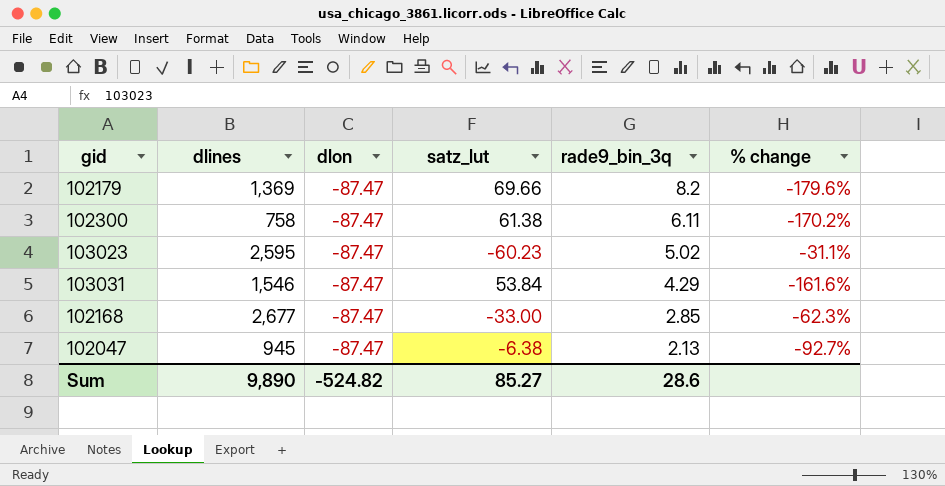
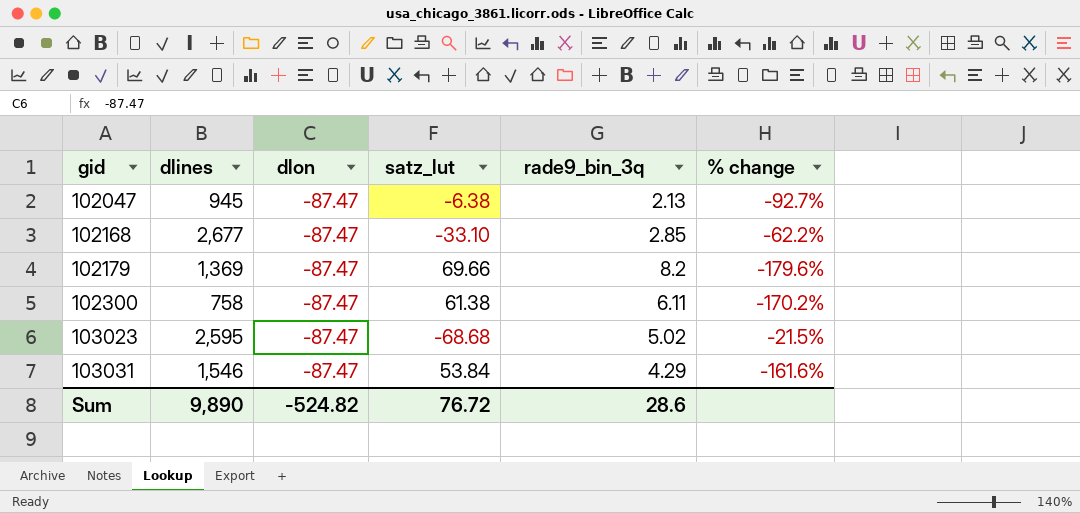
row order: rade9_bin_3q descending -> gid ascending
102168 | satz_lut: -33.00 -> -33.10
102168 | % change: -62.3% -> -62.2%
103023 | satz_lut: -60.23 -> -68.68
103023 | % change: -31.1% -> -21.5%
Sum | satz_lut: 85.27 -> 76.72

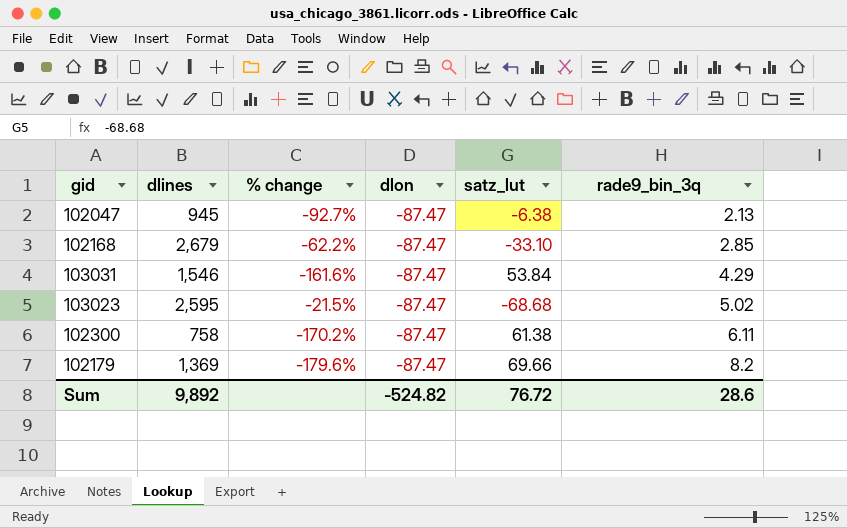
row order: gid ascending -> rade9_bin_3q ascending
column % change | position: 6 -> 3
102168 | dlines: 2,677 -> 2,679
Sum | dlines: 9,890 -> 9,892

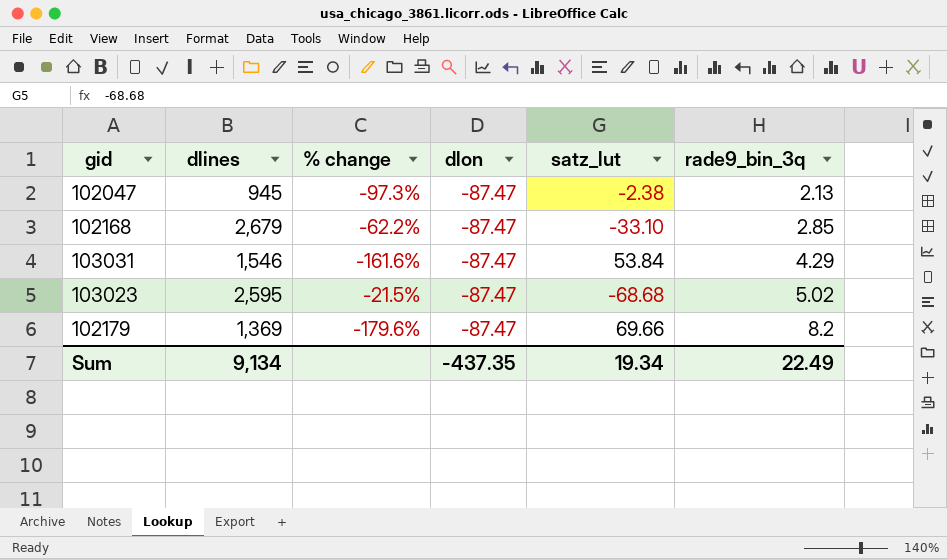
row 102300: 758 | -170.2% | -87.47 | 61.38 | 6.11 -> none
102047 | % change: -92.7% -> -97.3%
102047 | satz_lut: -6.38 -> -2.38
Sum | dlines: 9,892 -> 9,134
Sum | dlon: -524.82 -> -437.35
Sum | satz_lut: 76.72 -> 19.34
Sum | rade9_bin_3q: 28.6 -> 22.49

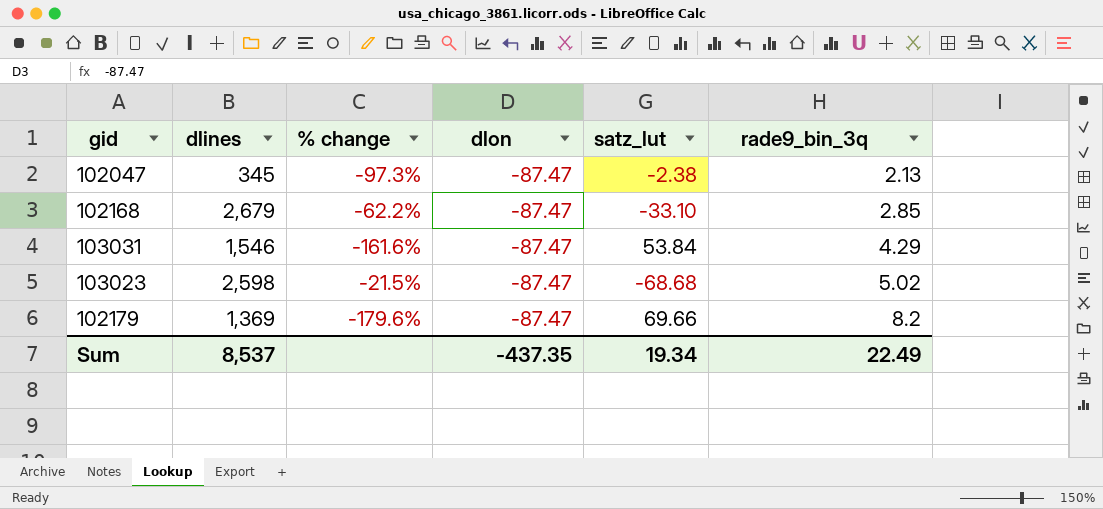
102047 | dlines: 945 -> 345
103023 | dlines: 2,595 -> 2,598
Sum | dlines: 9,134 -> 8,537

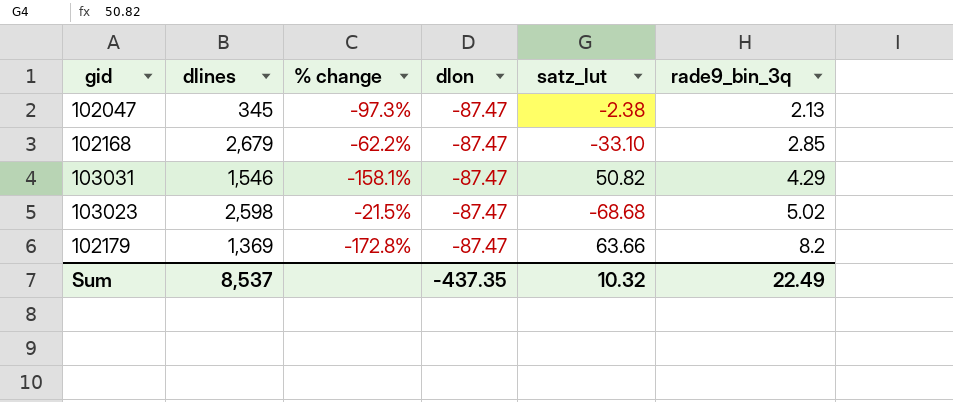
103031 | % change: -161.6% -> -158.1%
103031 | satz_lut: 53.84 -> 50.82
102179 | % change: -179.6% -> -172.8%
102179 | satz_lut: 69.66 -> 63.66
Sum | satz_lut: 19.34 -> 10.32

